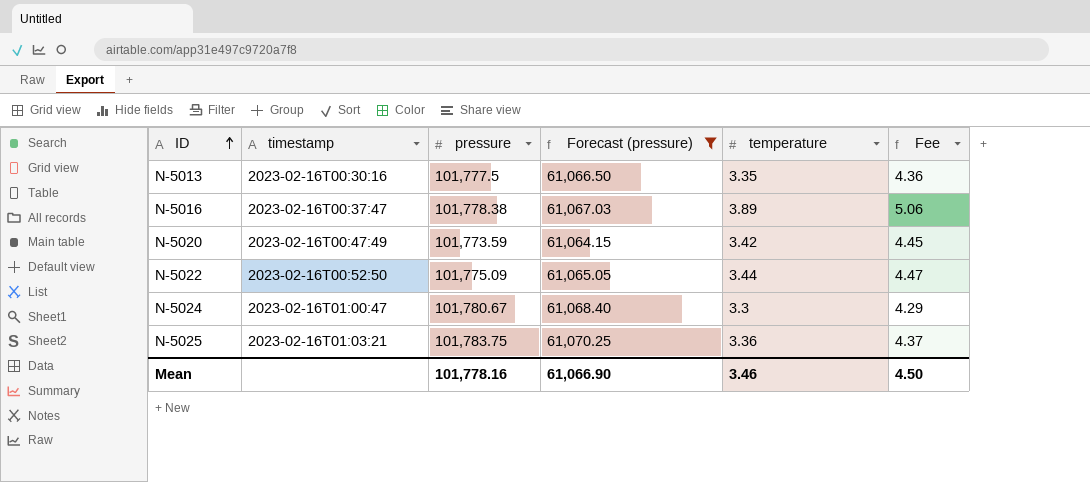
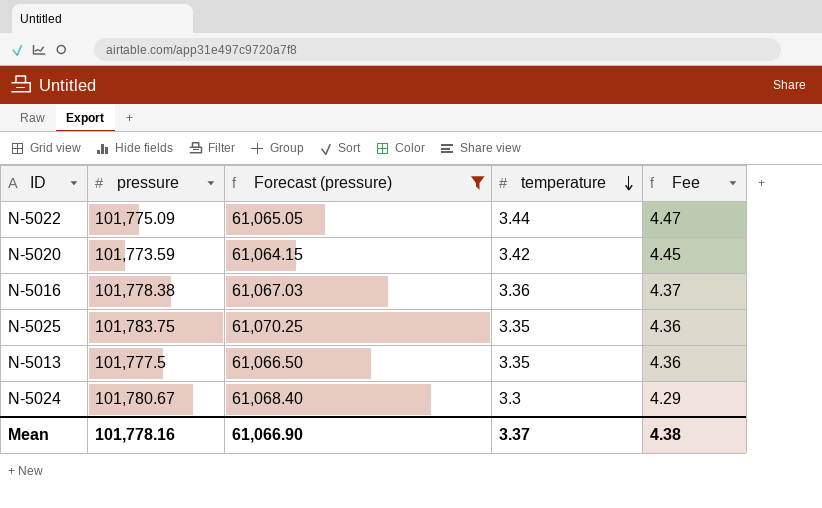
row order: ID ascending -> temperature descending
column timestamp | position: 2 -> none
N-5016 | temperature: 3.89 -> 3.36
N-5016 | Fee: 5.06 -> 4.37
N-5025 | temperature: 3.36 -> 3.35
N-5025 | Fee: 4.37 -> 4.36
Mean | temperature: 3.46 -> 3.37
Mean | Fee: 4.50 -> 4.38

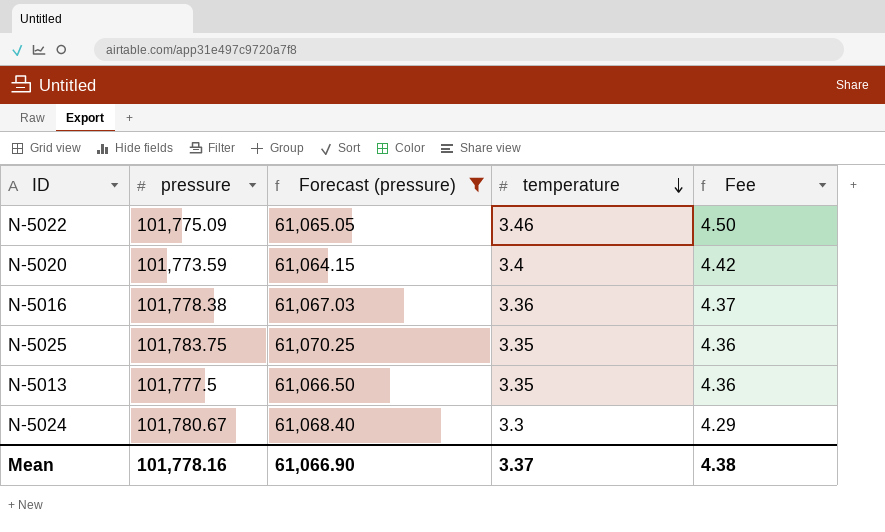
N-5022 | temperature: 3.44 -> 3.46
N-5022 | Fee: 4.47 -> 4.50
N-5020 | temperature: 3.42 -> 3.4
N-5020 | Fee: 4.45 -> 4.42

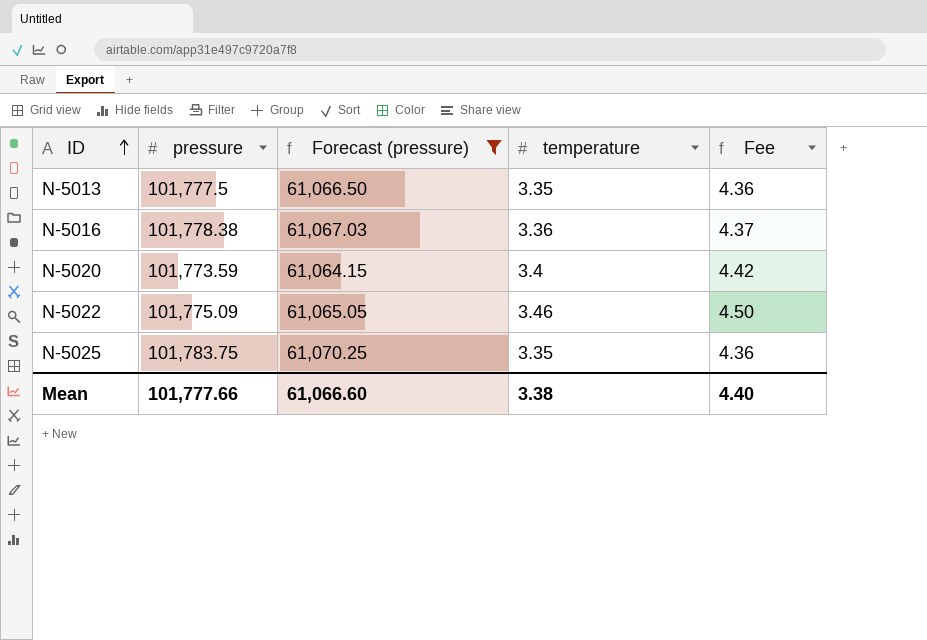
row order: temperature descending -> ID ascending
row N-5024: 101,780.67 | 61,068.40 | 3.3 | 4.29 -> none
Mean | pressure: 101,778.16 -> 101,777.66
Mean | Forecast (pressure): 61,066.90 -> 61,066.60
Mean | temperature: 3.37 -> 3.38
Mean | Fee: 4.38 -> 4.40

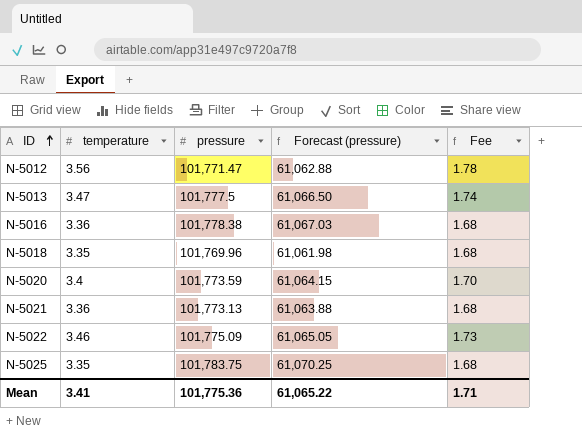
filter: Forecast (pressure) >= 61,064.15 -> none
column temperature | position: 4 -> 2
column Fee | formula: [temperature] * 1.3 -> [temperature] * 0.5
N-5013 | temperature: 3.35 -> 3.47
Mean | temperature: 3.38 -> 3.41
Mean | pressure: 101,777.66 -> 101,775.36
Mean | Forecast (pressure): 61,066.60 -> 61,065.22
Mean | Fee: 4.40 -> 1.71

